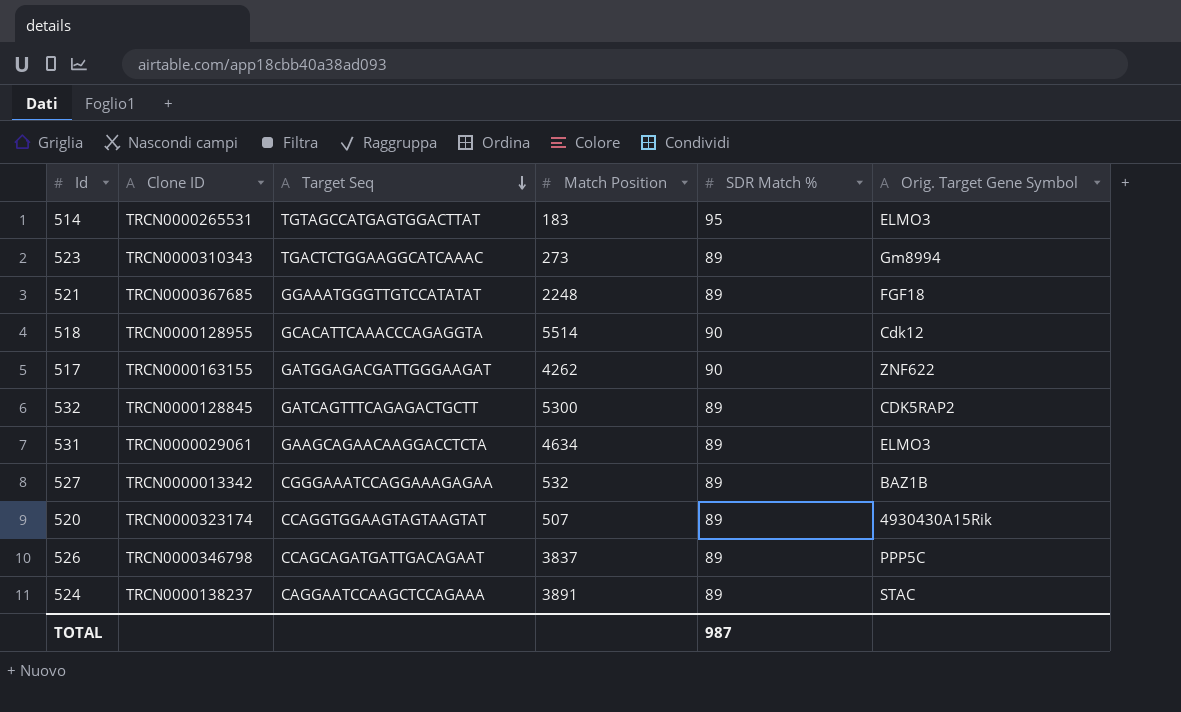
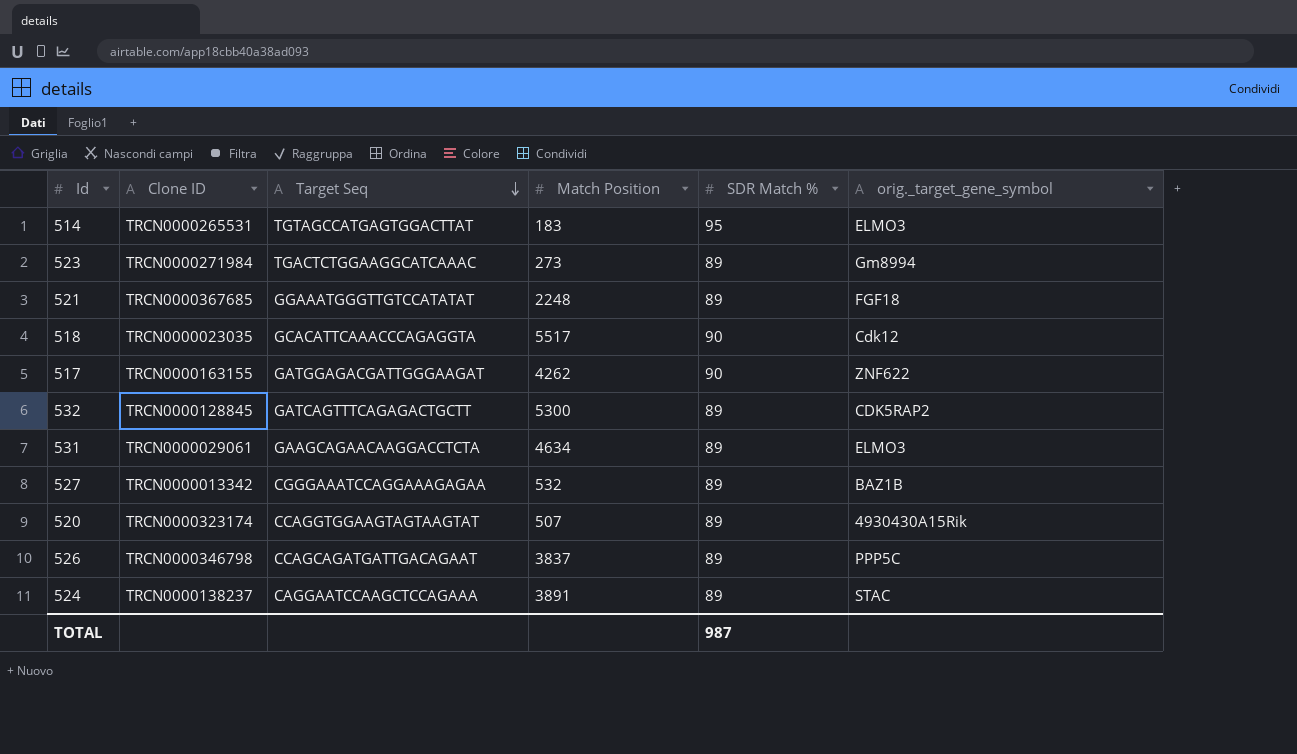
column name: Orig. Target Gene Symbol -> orig._target_gene_symbol
523 | Clone ID: TRCN0000310343 -> TRCN0000271984
518 | Clone ID: TRCN0000128955 -> TRCN0000023035
518 | Match Position: 5514 -> 5517

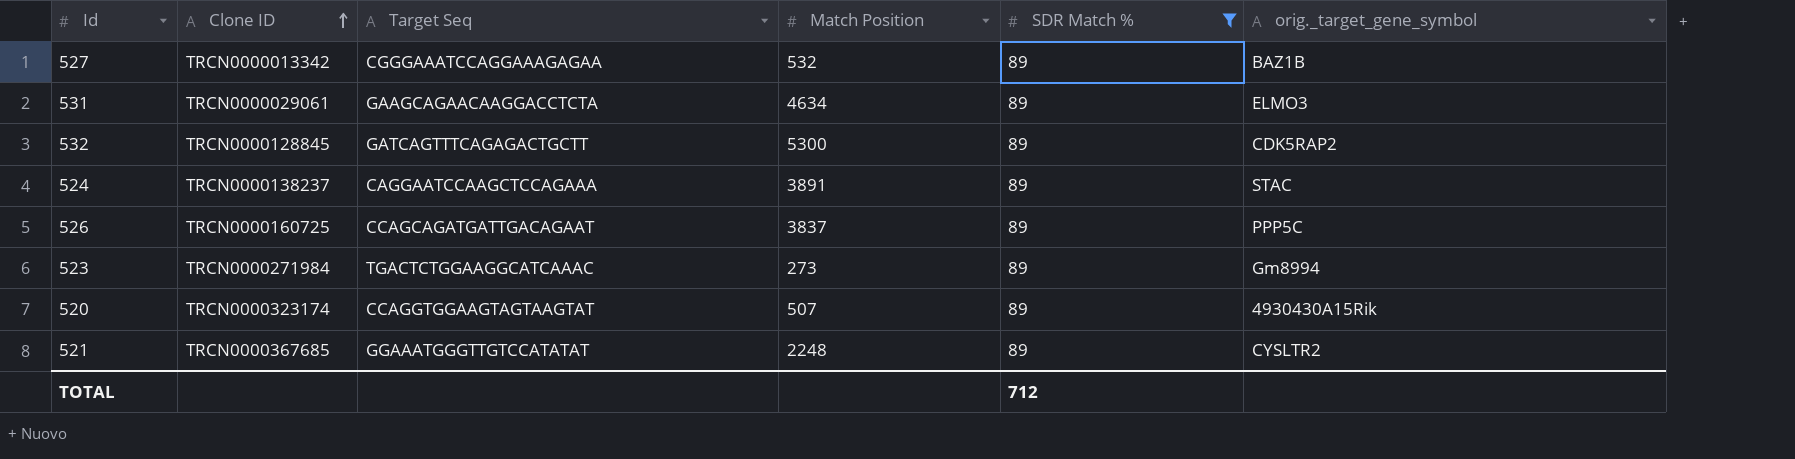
filter: none -> SDR Match % = 89
row order: Target Seq descending -> Clone ID ascending
526 | Clone ID: TRCN0000346798 -> TRCN0000160725
521 | orig._target_gene_symbol: FGF18 -> CYSLTR2
TOTAL | SDR Match %: 987 -> 712

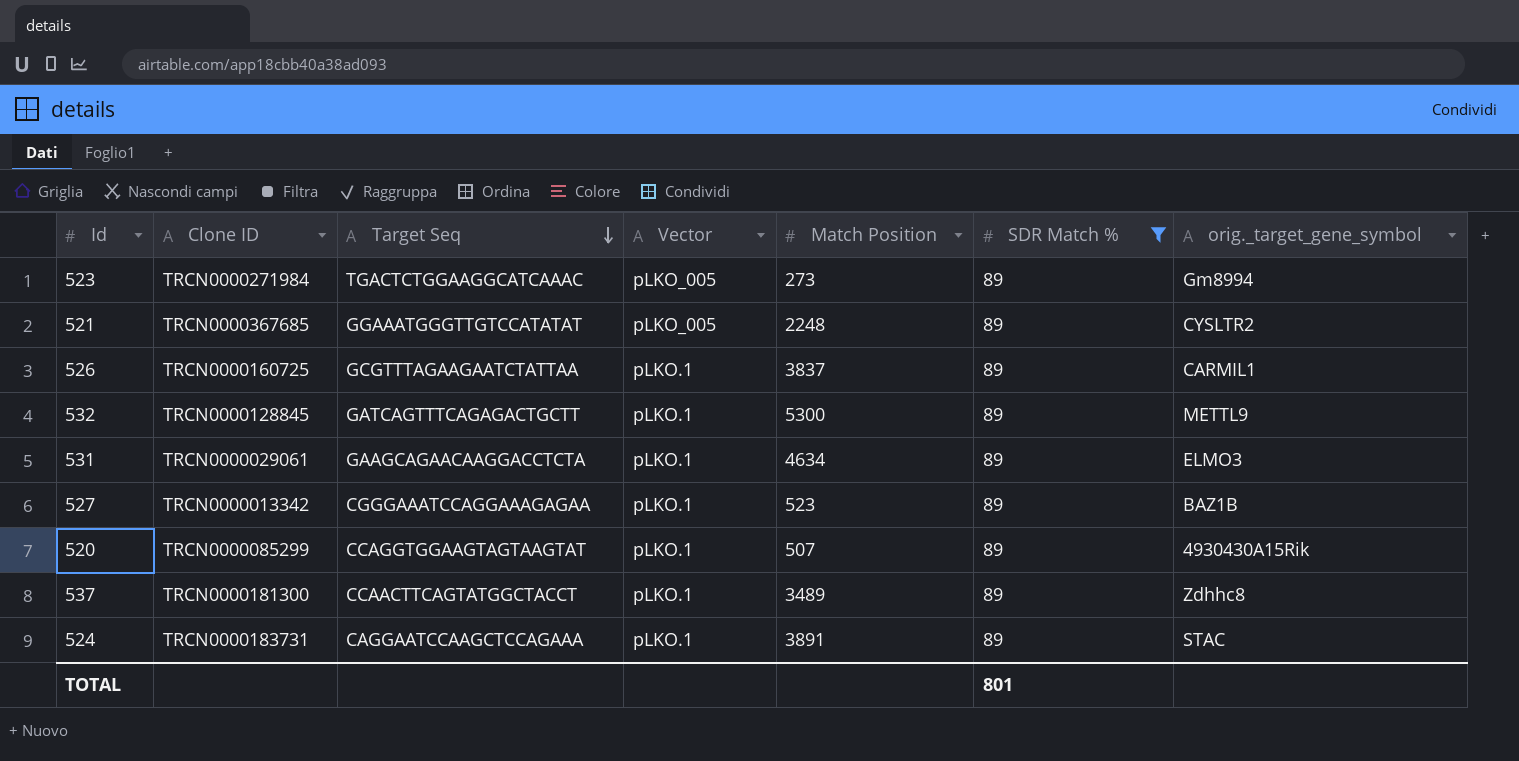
row order: Clone ID ascending -> Target Seq descending
column Vector | position: none -> 4
526 | Target Seq: CCAGCAGATGATTGACAGAAT -> GCGTTTAGAAGAATCTATTAA
526 | orig._target_gene_symbol: PPP5C -> CARMIL1
532 | orig._target_gene_symbol: CDK5RAP2 -> METTL9
527 | Match Position: 532 -> 523
520 | Clone ID: TRCN0000323174 -> TRCN0000085299
row 537: none -> TRCN0000181300 | CCAACTTCAGTATGGCTACCT | pLKO.1 | 3489 | 89 | Zdhhc8
524 | Clone ID: TRCN0000138237 -> TRCN0000183731
TOTAL | SDR Match %: 712 -> 801

